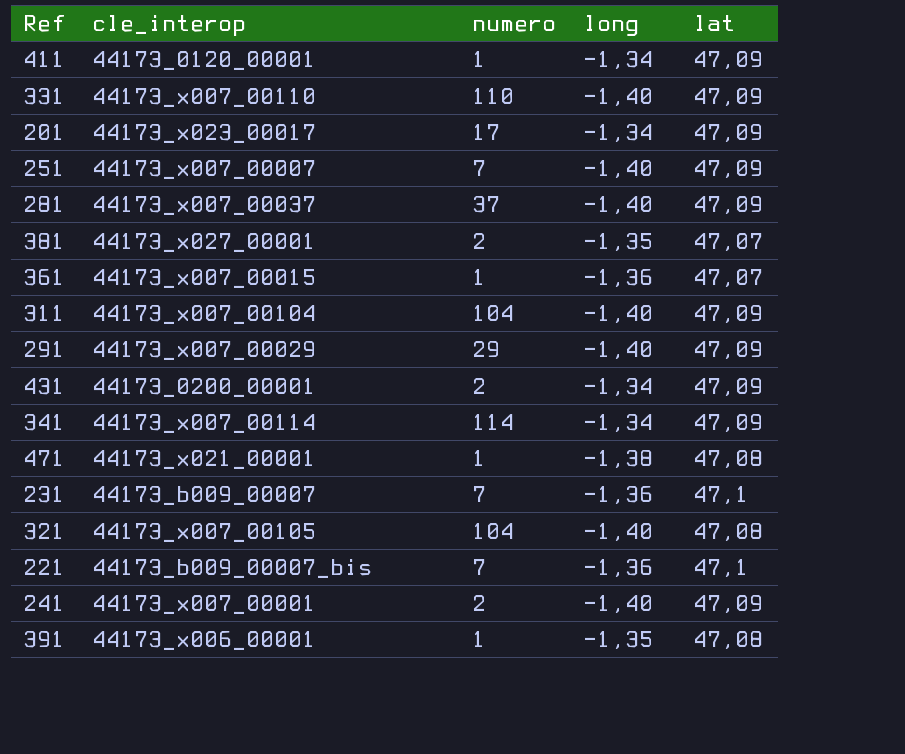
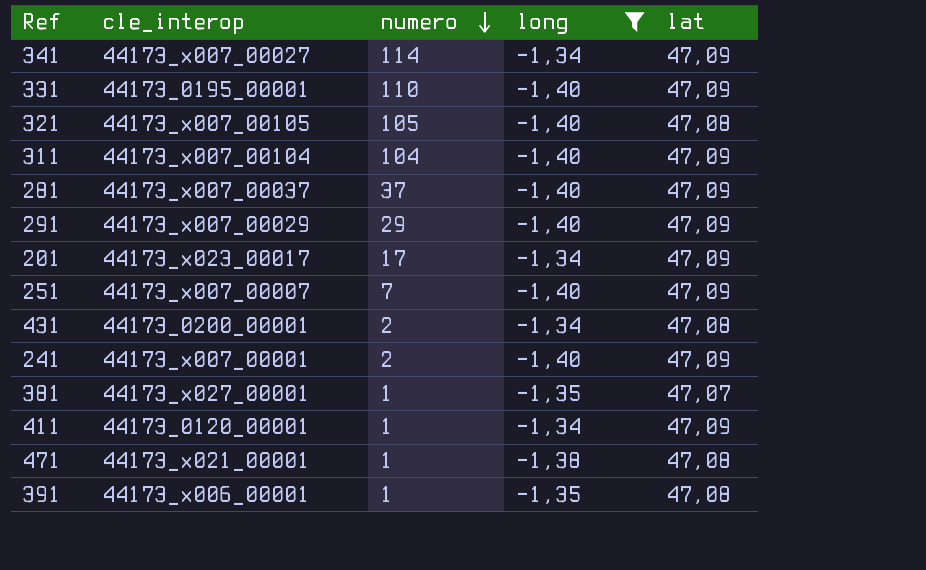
filter: none -> long != -1,36
row order: none -> numero descending
341 | cle_interop: 44173_x007_00114 -> 44173_x007_00027
331 | cle_interop: 44173_x007_00110 -> 44173_0195_00001
321 | numero: 104 -> 105
431 | lat: 47,09 -> 47,08
381 | numero: 2 -> 1

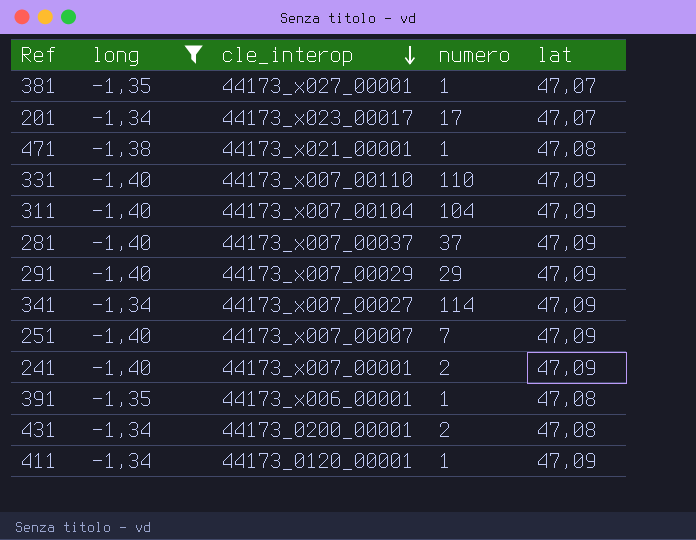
row order: numero descending -> cle_interop descending
column long | position: 4 -> 2
row 321: 44173_x007_00105 | 105 | -1,40 | 47,08 -> none
201 | lat: 47,09 -> 47,07
331 | cle_interop: 44173_0195_00001 -> 44173_x007_00110

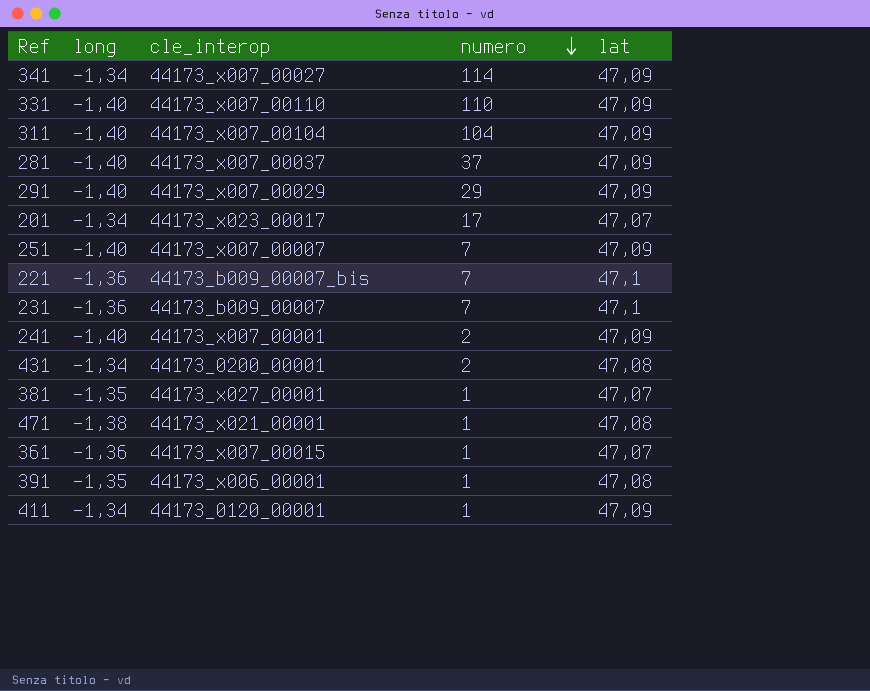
filter: long != -1,36 -> none
row order: cle_interop descending -> numero descending

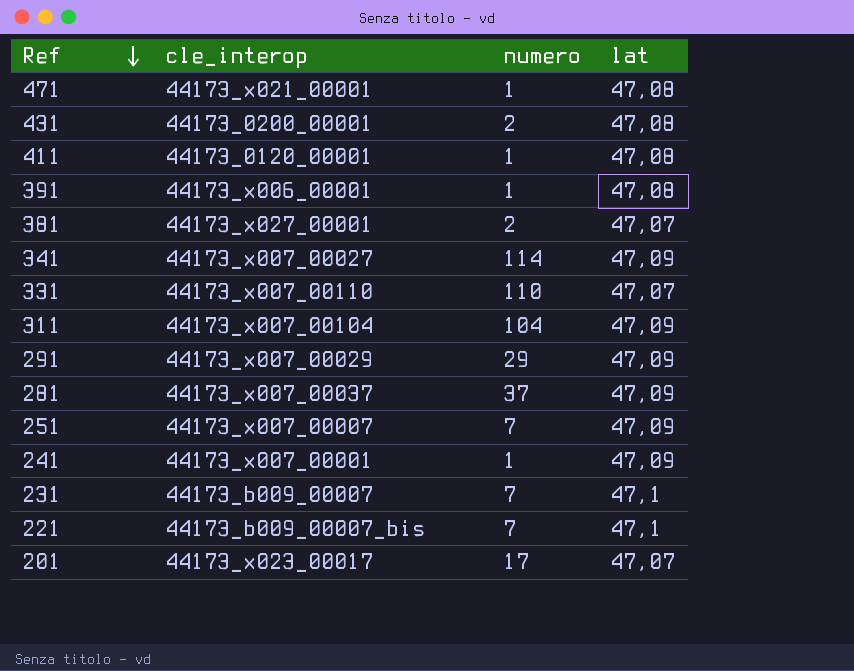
row order: numero descending -> Ref descending
column long | position: 2 -> none
row 361: -1,36 | 44173_x007_00015 | 1 | 47,07 -> none
411 | lat: 47,09 -> 47,08
381 | numero: 1 -> 2
331 | lat: 47,09 -> 47,07
241 | numero: 2 -> 1

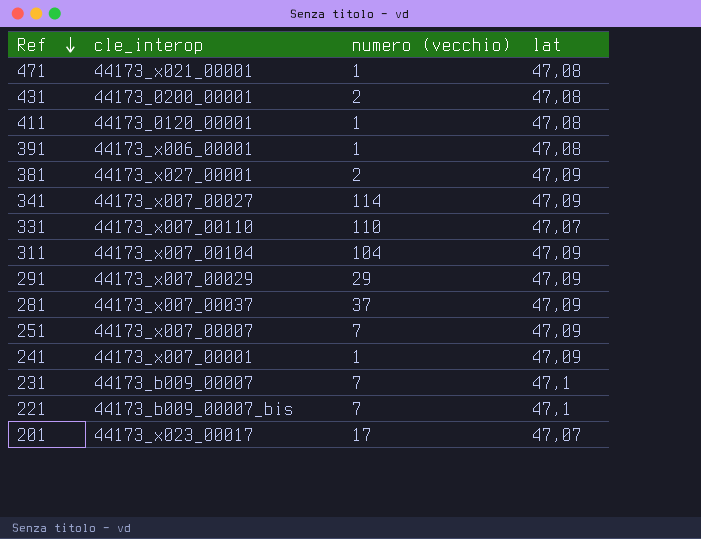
column name: numero -> numero (vecchio)
381 | lat: 47,07 -> 47,09

